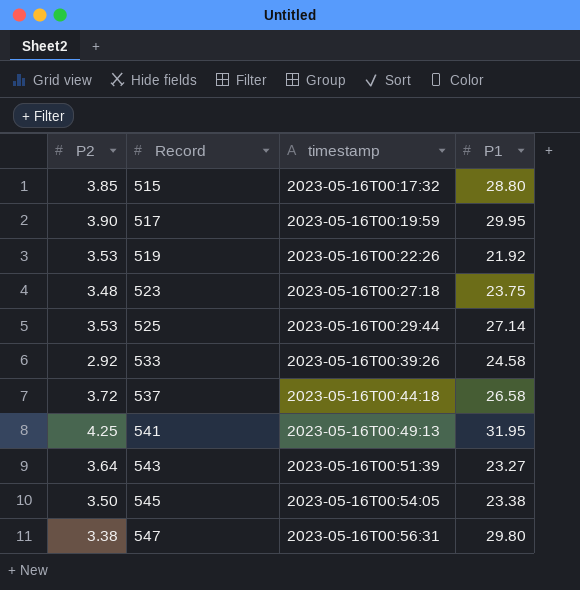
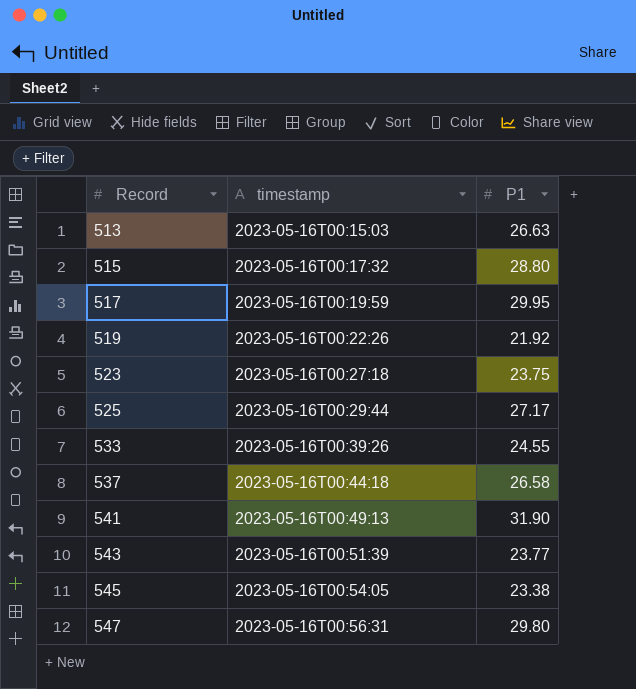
column P2 | position: 1 -> none
row 513: none -> 2023-05-16T00:15:03 | 26.63
525 | P1: 27.14 -> 27.17
533 | P1: 24.58 -> 24.55
541 | P1: 31.95 -> 31.90
543 | P1: 23.27 -> 23.77

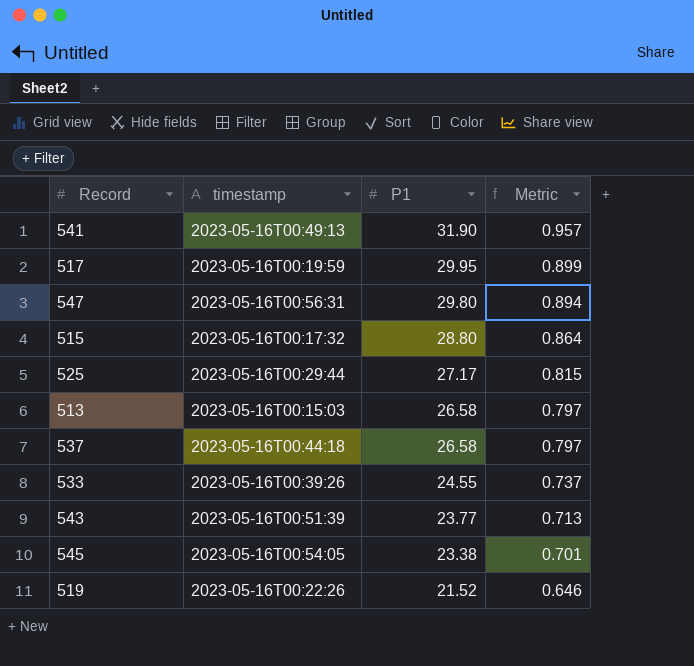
row order: Record ascending -> P1 descending
column Metric | formula: none -> [P1] * 0.03
row 523: 2023-05-16T00:27:18 | 23.75 -> none
513 | P1: 26.63 -> 26.58
519 | P1: 21.92 -> 21.52

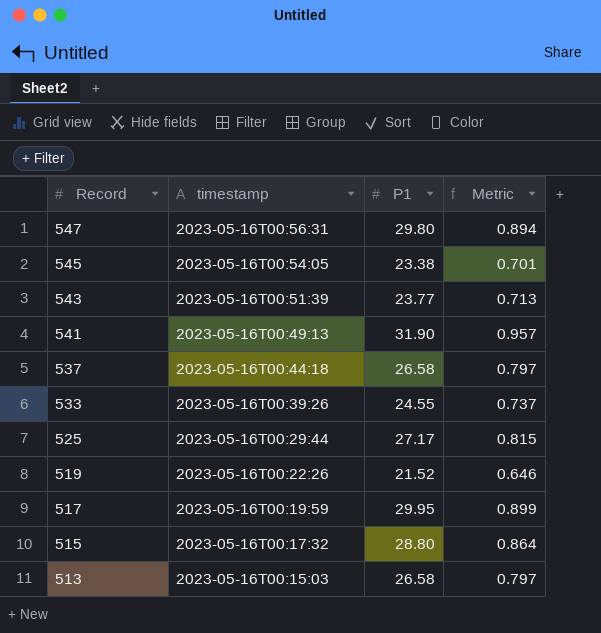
row order: P1 descending -> Record descending

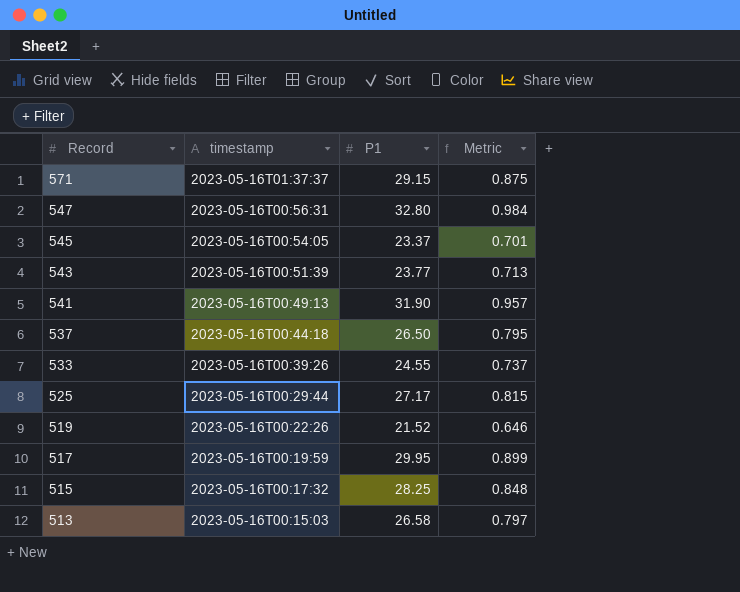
row 571: none -> 2023-05-16T01:37:37 | 29.15 | 0.875
547 | P1: 29.80 -> 32.80
547 | Metric: 0.894 -> 0.984
545 | P1: 23.38 -> 23.37
537 | P1: 26.58 -> 26.50
537 | Metric: 0.797 -> 0.795
515 | P1: 28.80 -> 28.25
515 | Metric: 0.864 -> 0.848

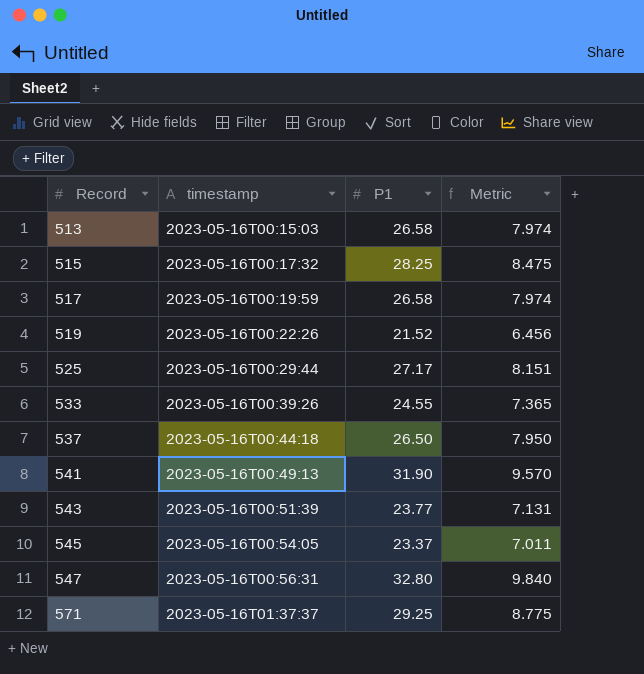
row order: Record descending -> Record ascending
column Metric | formula: [P1] * 0.03 -> [P1] * 0.3
517 | P1: 29.95 -> 26.58
571 | P1: 29.15 -> 29.25

